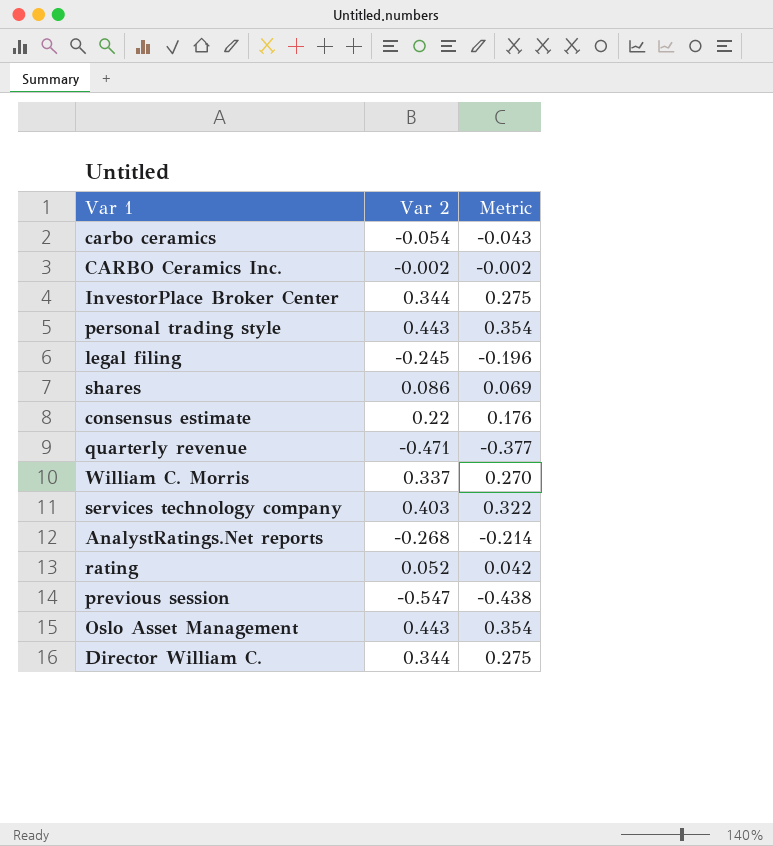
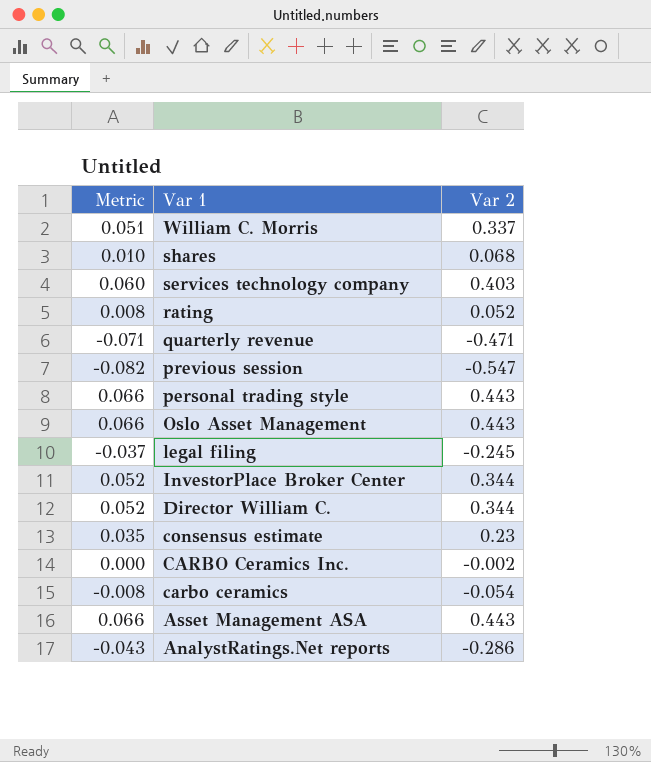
row order: none -> Var 1 descending
column Metric | formula: [Var 2] * 0.8 -> [Var 2] * 0.15
column Metric | position: 3 -> 1
shares | Var 2: 0.086 -> 0.068
consensus estimate | Var 2: 0.22 -> 0.23
row Asset Management ASA: none -> 0.066 | 0.443
AnalystRatings.Net reports | Var 2: -0.268 -> -0.286

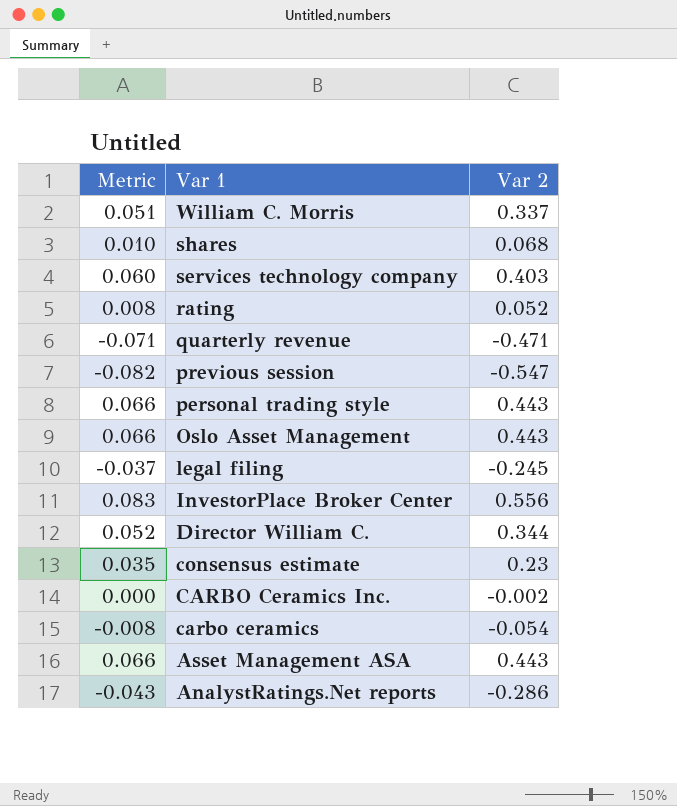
InvestorPlace Broker Center | Metric: 0.052 -> 0.083
InvestorPlace Broker Center | Var 2: 0.344 -> 0.556

